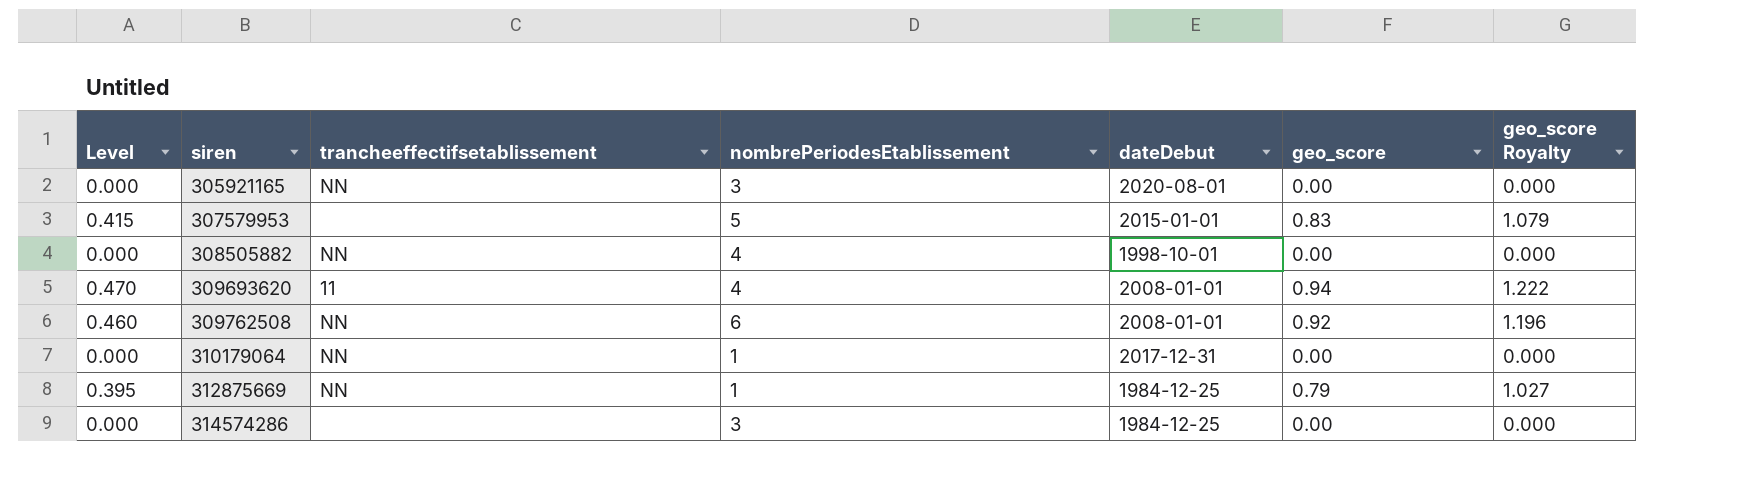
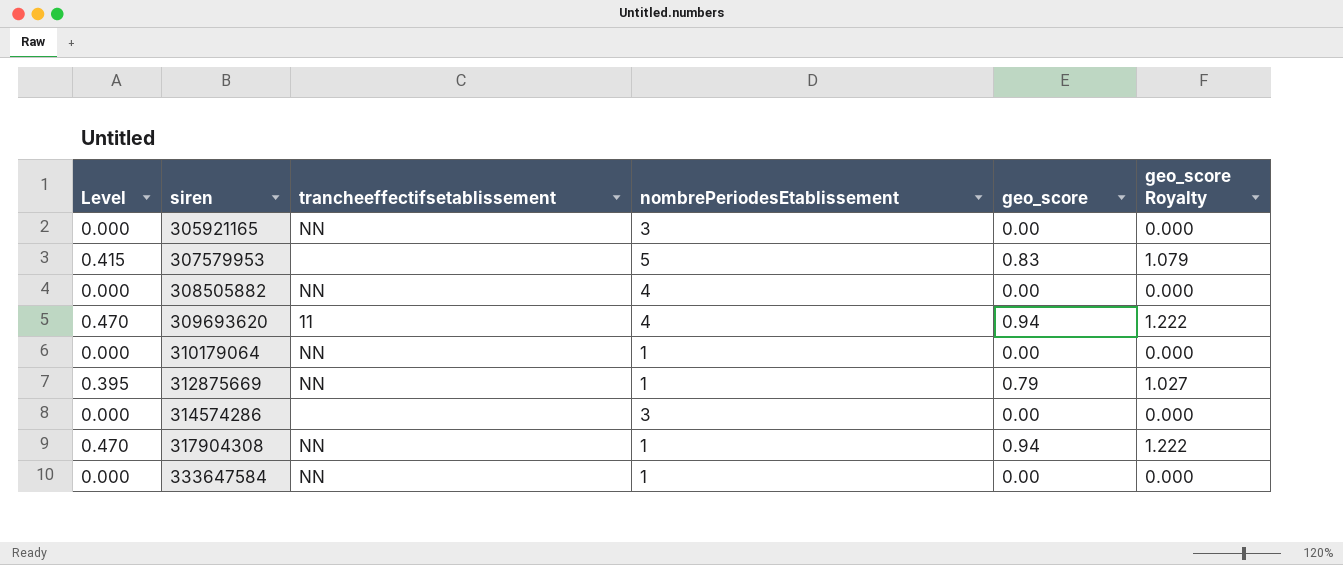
column dateDebut | position: 5 -> none
row 309762508: 0.460 | NN | 6 | 2008-01-01 | 0.92 | 1.196 -> none
row 317904308: none -> 0.470 | NN | 1 | 0.94 | 1.222
row 333647584: none -> 0.000 | NN | 1 | 0.00 | 0.000

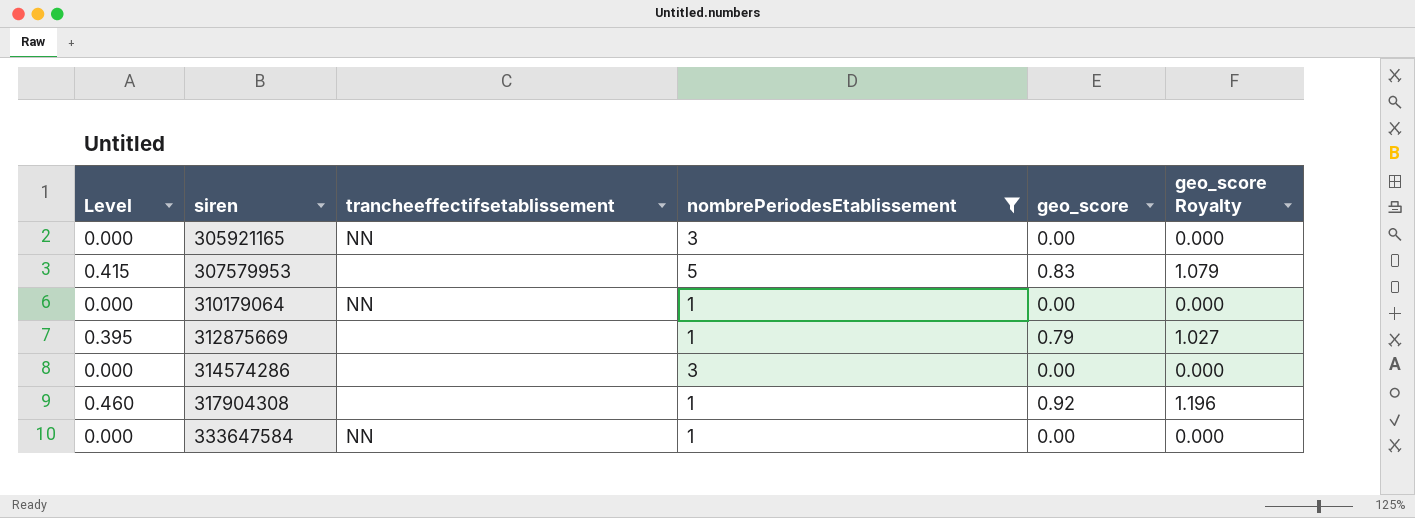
filter: none -> nombrePeriodesEtablissement != 4
312875669 | trancheeffectifsetablissement: NN -> none
317904308 | Level: 0.470 -> 0.460
317904308 | trancheeffectifsetablissement: NN -> none
317904308 | geo_score: 0.94 -> 0.92
317904308 | geo_score Royalty: 1.222 -> 1.196

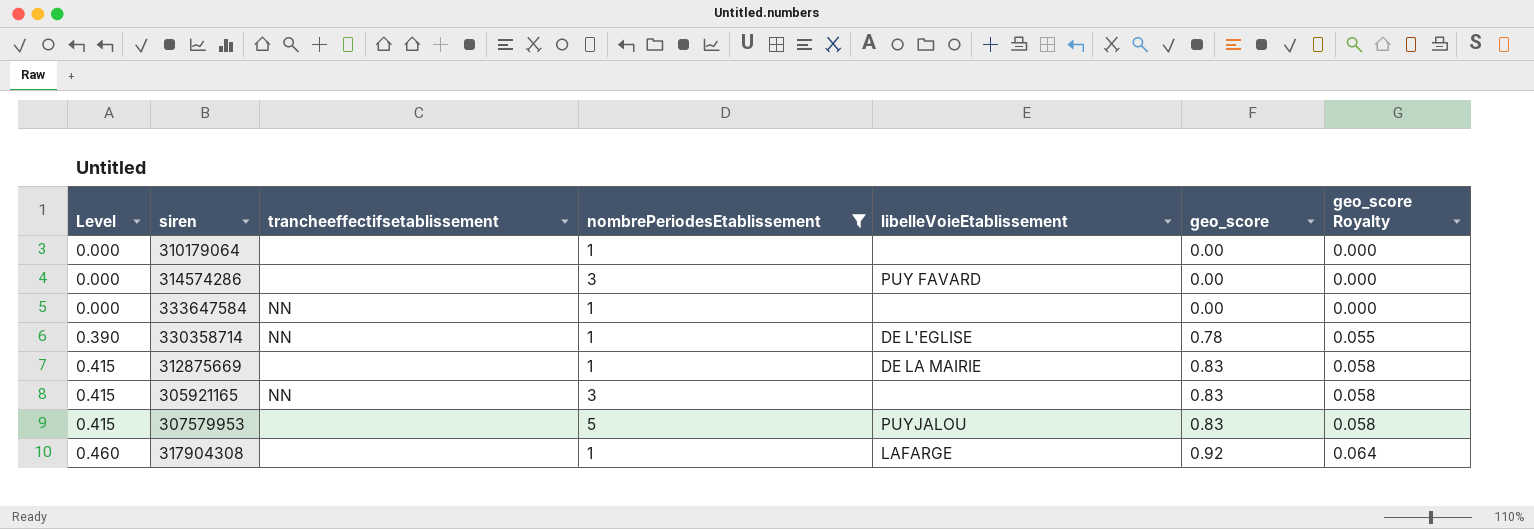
row order: siren ascending -> Level ascending
column libelleVoieEtablissement | position: none -> 5
column geo_score Royalty | formula: [geo_score] * 1.3 -> [geo_score] * 0.07
310179064 | trancheeffectifsetablissement: NN -> none
row 330358714: none -> 0.390 | NN | 1 | DE L'EGLISE | 0.78 | 0.055
312875669 | Level: 0.395 -> 0.415
312875669 | geo_score: 0.79 -> 0.83
305921165 | Level: 0.000 -> 0.415
305921165 | geo_score: 0.00 -> 0.83

